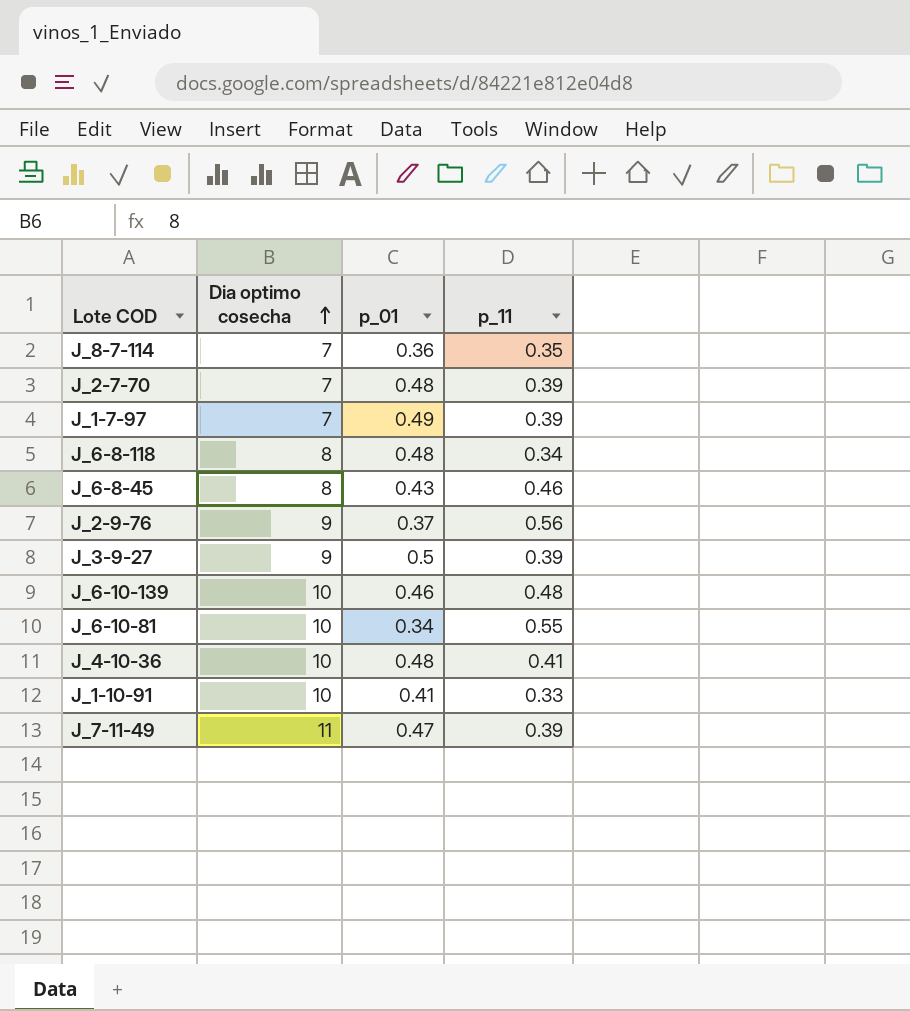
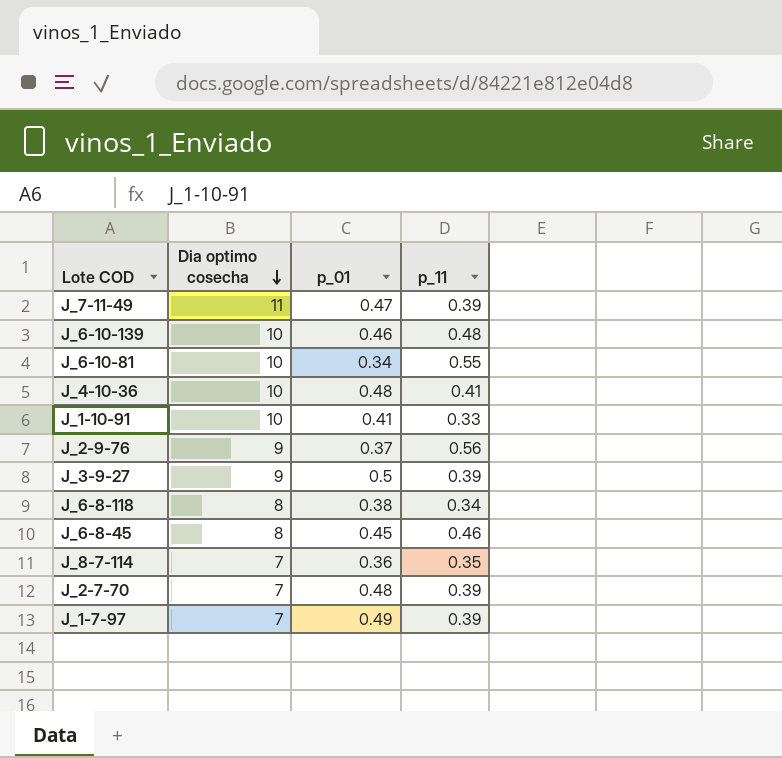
row order: Dia optimo cosecha ascending -> Dia optimo cosecha descending
J_6-8-118 | p_01: 0.48 -> 0.38
J_6-8-45 | p_01: 0.43 -> 0.45

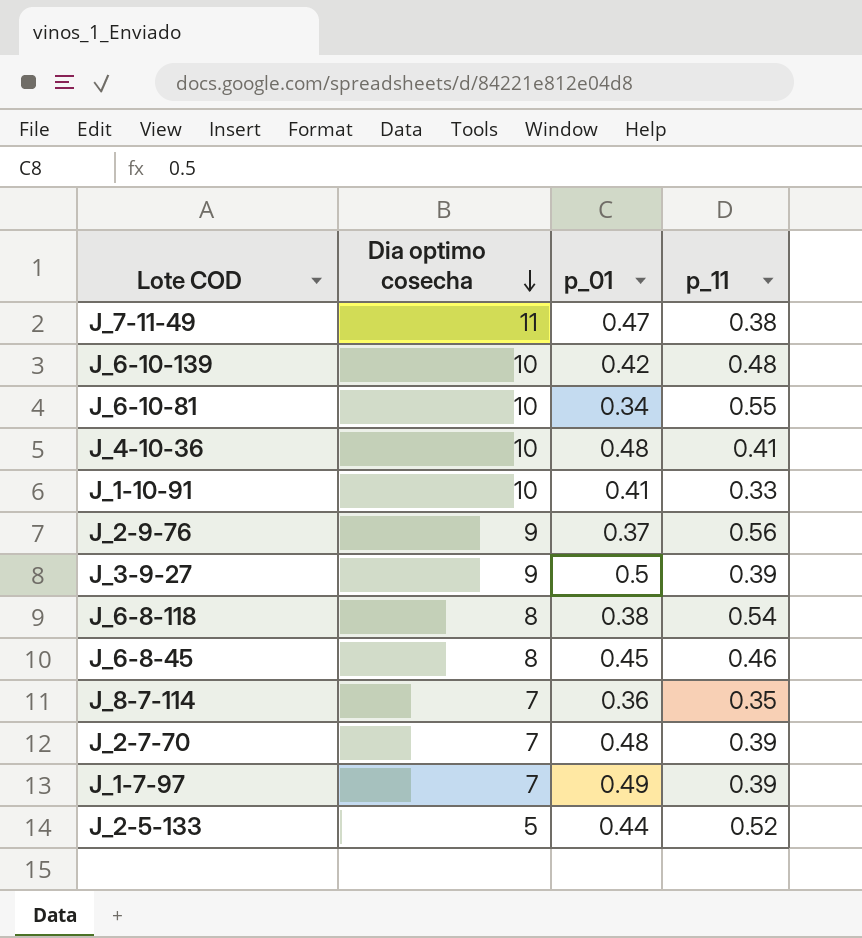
J_7-11-49 | p_11: 0.39 -> 0.38
J_6-10-139 | p_01: 0.46 -> 0.42
J_6-8-118 | p_11: 0.34 -> 0.54
row J_2-5-133: none -> 5 | 0.44 | 0.52

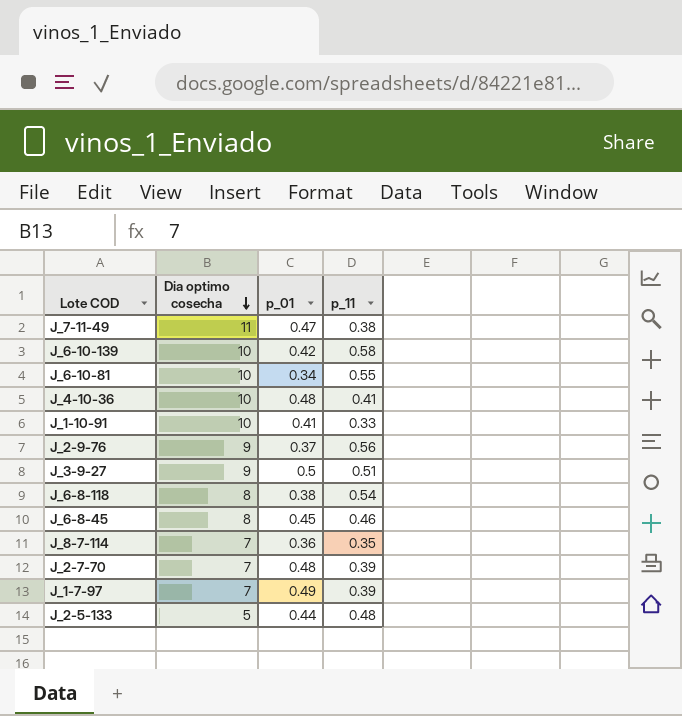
J_6-10-139 | p_11: 0.48 -> 0.58
J_3-9-27 | p_11: 0.39 -> 0.51
J_2-5-133 | p_11: 0.52 -> 0.48

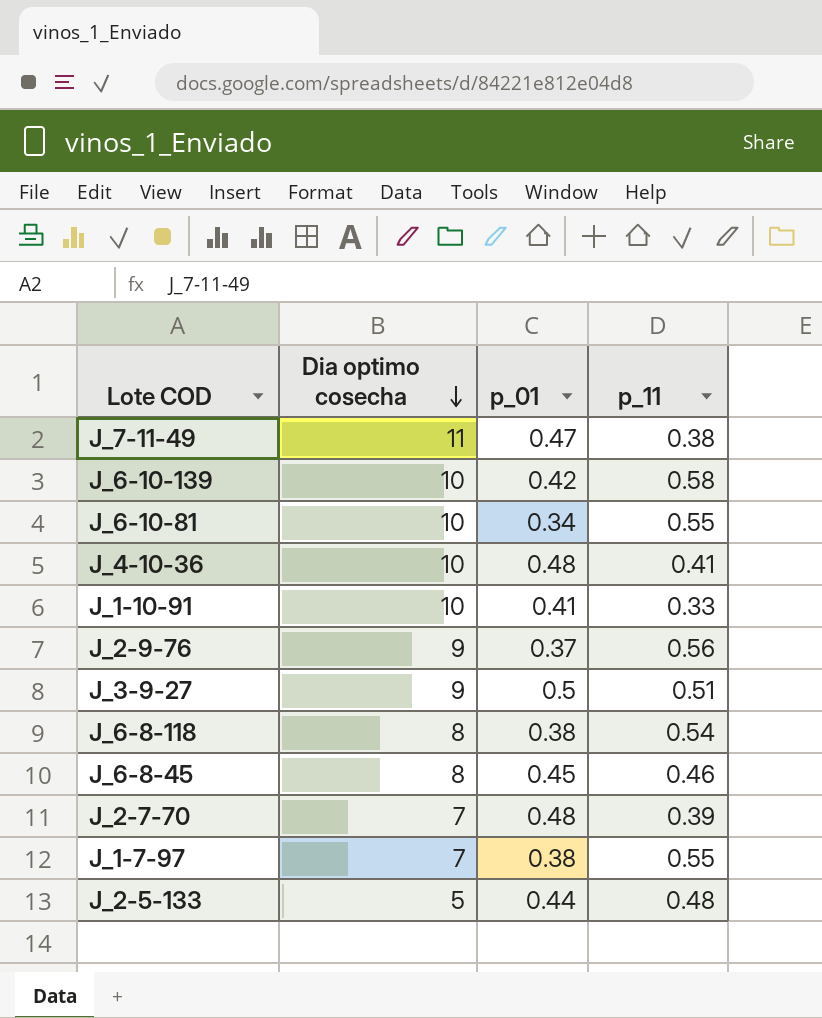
row J_8-7-114: 7 | 0.36 | 0.35 -> none
J_1-7-97 | p_01: 0.49 -> 0.38
J_1-7-97 | p_11: 0.39 -> 0.55

